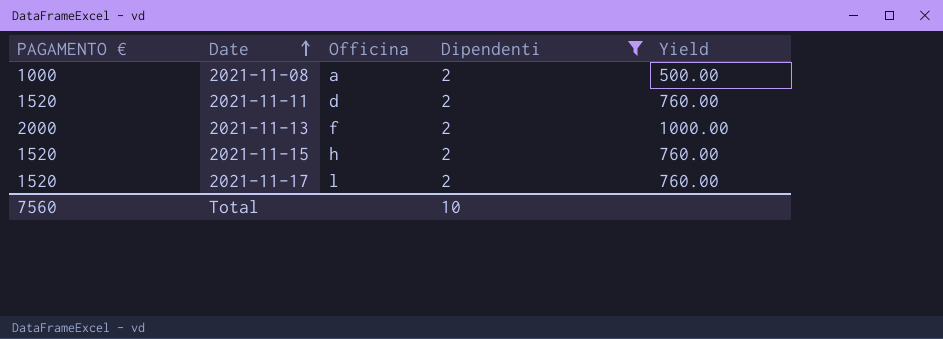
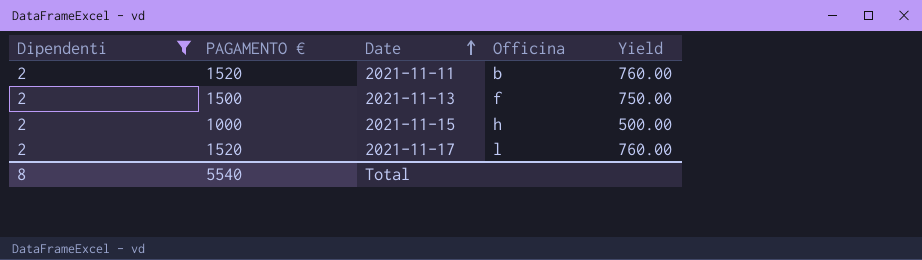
column Dipendenti | position: 4 -> 1
row 2021-11-08: 1000 | a | 2 | 500.00 -> none
2021-11-11 | Officina: d -> b
2021-11-13 | PAGAMENTO €: 2000 -> 1500
2021-11-13 | Yield: 1000.00 -> 750.00
2021-11-15 | PAGAMENTO €: 1520 -> 1000
2021-11-15 | Yield: 760.00 -> 500.00
Total | Dipendenti: 10 -> 8
Total | PAGAMENTO €: 7560 -> 5540

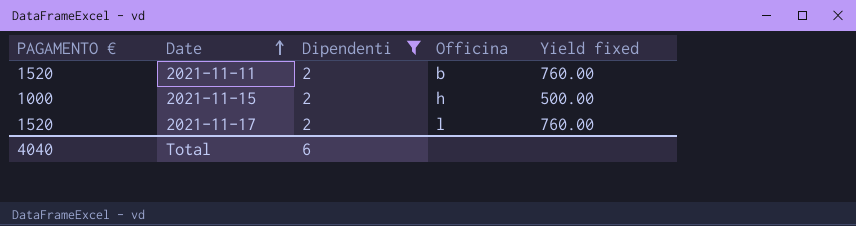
column Dipendenti | position: 1 -> 3
column name: Yield -> Yield fixed
row 2021-11-13: 2 | 1500 | f | 750.00 -> none
Total | PAGAMENTO €: 5540 -> 4040
Total | Dipendenti: 8 -> 6

